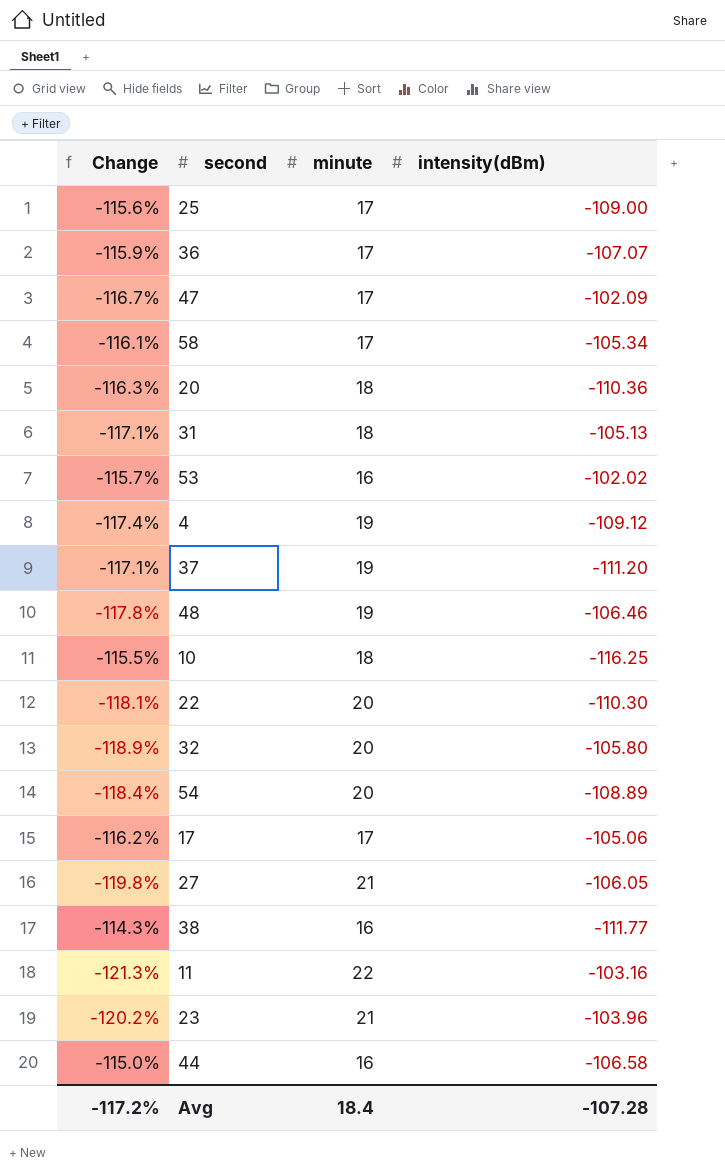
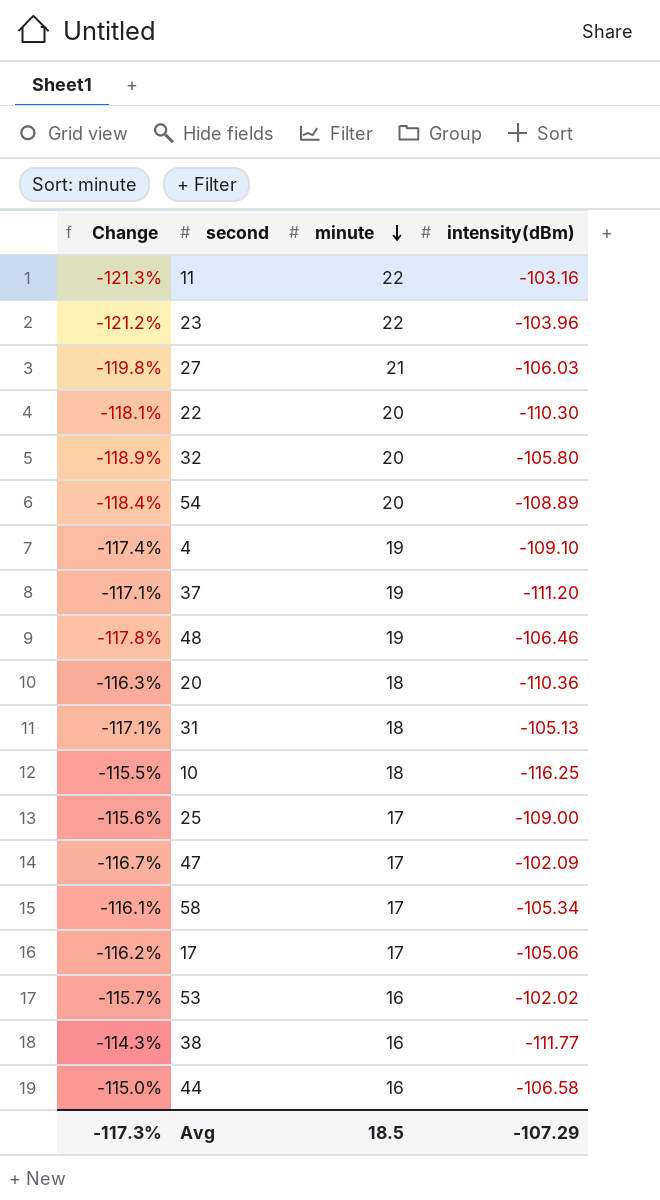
row order: none -> minute descending
row 36: -115.9% | 17 | -107.07 -> none
23 | Change: -120.2% -> -121.2%
23 | minute: 21 -> 22
27 | intensity(dBm): -106.05 -> -106.03
4 | intensity(dBm): -109.12 -> -109.10
Avg | Change: -117.2% -> -117.3%
Avg | minute: 18.4 -> 18.5
Avg | intensity(dBm): -107.28 -> -107.29

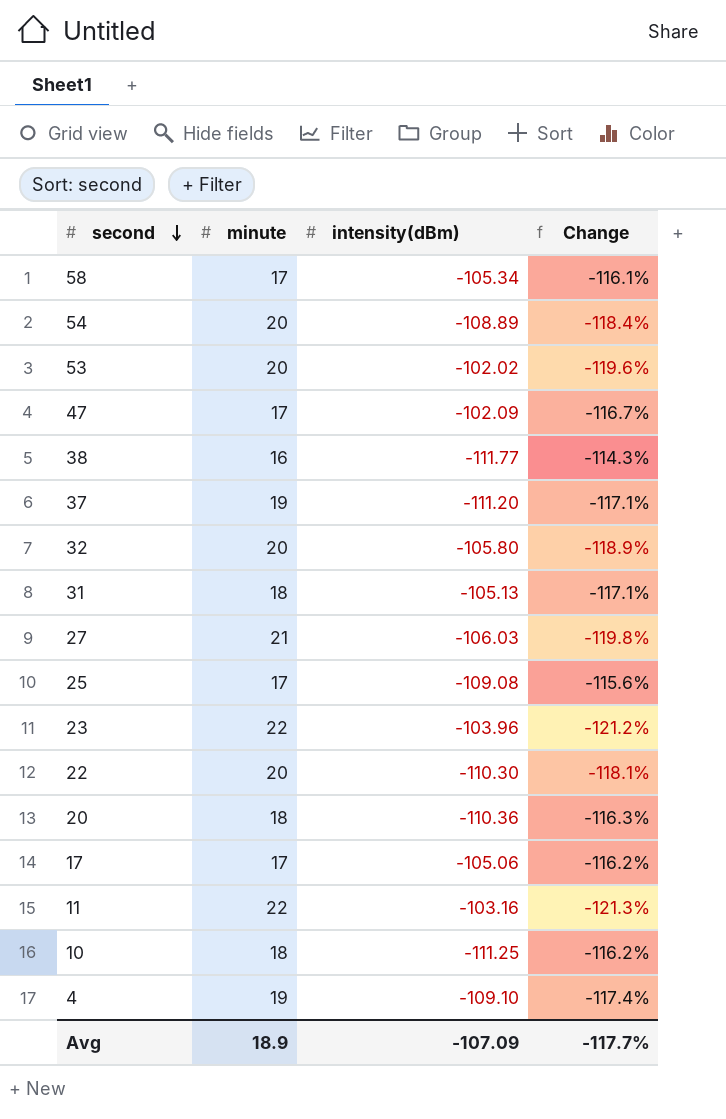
row order: minute descending -> second descending
column Change | position: 1 -> 4
row 48: -117.8% | 19 | -106.46 -> none
row 44: -115.0% | 16 | -106.58 -> none
53 | minute: 16 -> 20
53 | Change: -115.7% -> -119.6%
25 | intensity(dBm): -109.00 -> -109.08
10 | intensity(dBm): -116.25 -> -111.25
10 | Change: -115.5% -> -116.2%
Avg | minute: 18.5 -> 18.9
Avg | intensity(dBm): -107.29 -> -107.09
Avg | Change: -117.3% -> -117.7%

